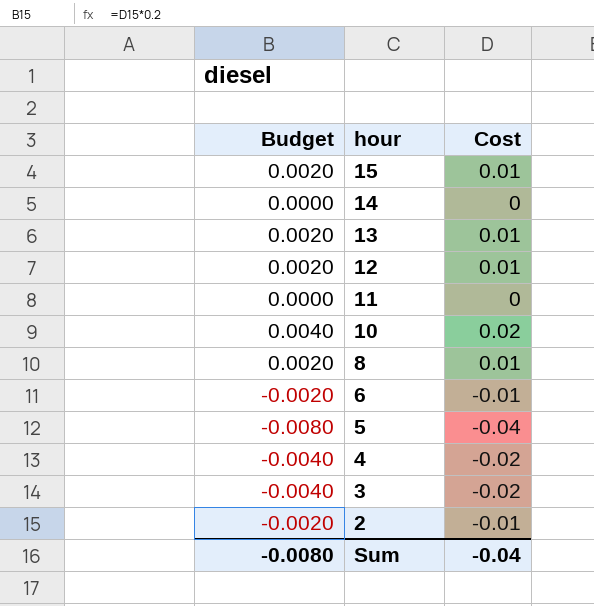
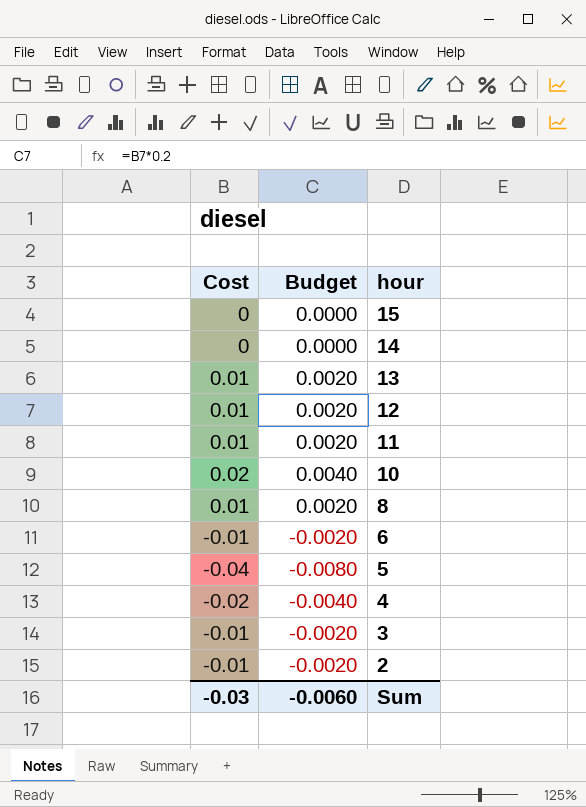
column Cost | position: 3 -> 1
15 | Cost: 0.01 -> 0
15 | Budget: 0.0020 -> 0.0000
11 | Cost: 0 -> 0.01
11 | Budget: 0.0000 -> 0.0020
3 | Cost: -0.02 -> -0.01
3 | Budget: -0.0040 -> -0.0020
Sum | Cost: -0.04 -> -0.03
Sum | Budget: -0.0080 -> -0.0060

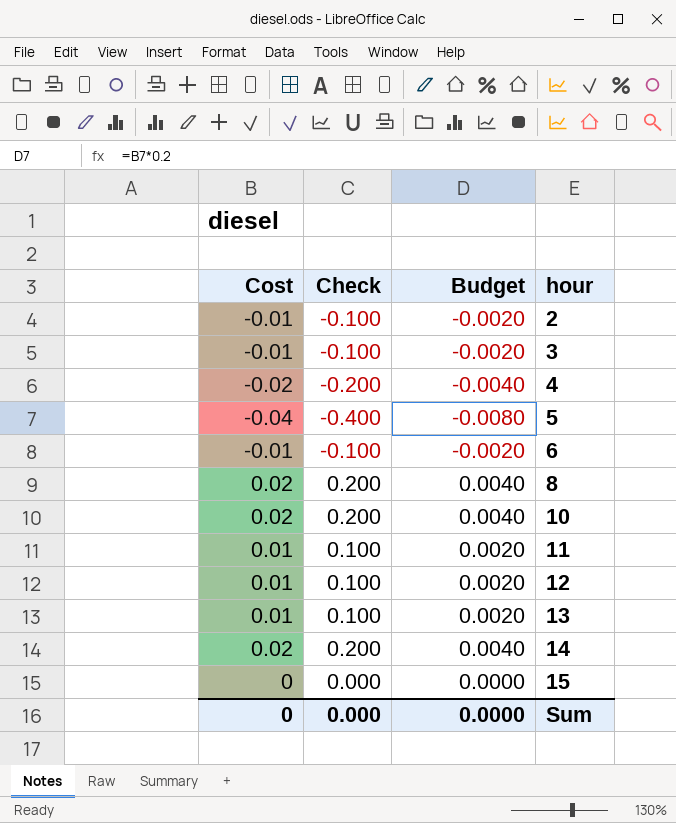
row order: hour descending -> hour ascending
column Check | formula: none -> [Cost] * 10
8 | Cost: 0.01 -> 0.02
8 | Budget: 0.0020 -> 0.0040
14 | Cost: 0 -> 0.02
14 | Budget: 0.0000 -> 0.0040
Sum | Cost: -0.03 -> 0
Sum | Budget: -0.0060 -> 0.0000

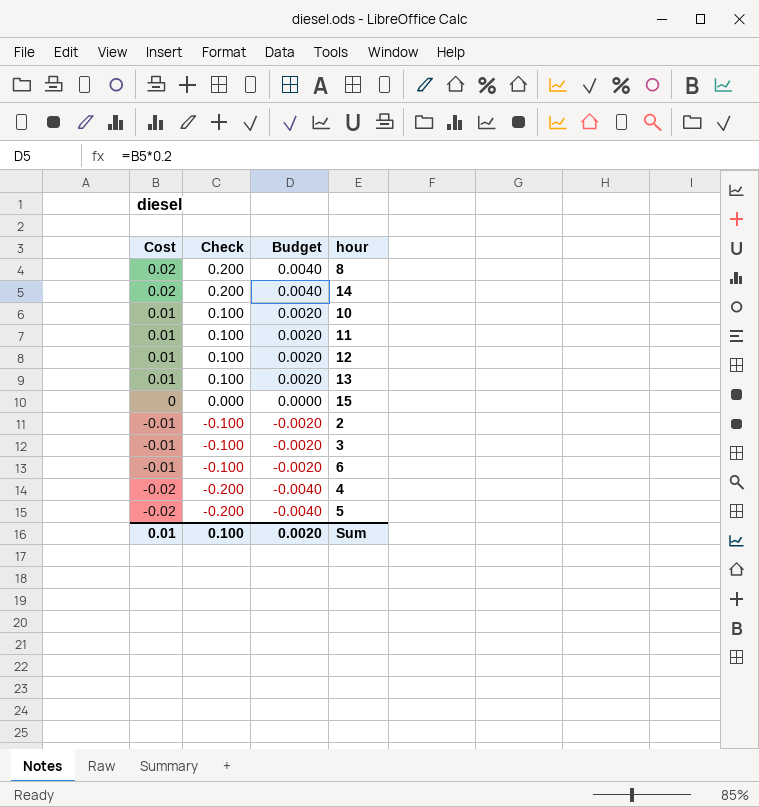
row order: hour ascending -> Cost descending
10 | Cost: 0.02 -> 0.01
10 | Check: 0.200 -> 0.100
10 | Budget: 0.0040 -> 0.0020
5 | Cost: -0.04 -> -0.02
5 | Check: -0.400 -> -0.200
5 | Budget: -0.0080 -> -0.0040
Sum | Cost: 0 -> 0.01
Sum | Check: 0.000 -> 0.100
Sum | Budget: 0.0000 -> 0.0020

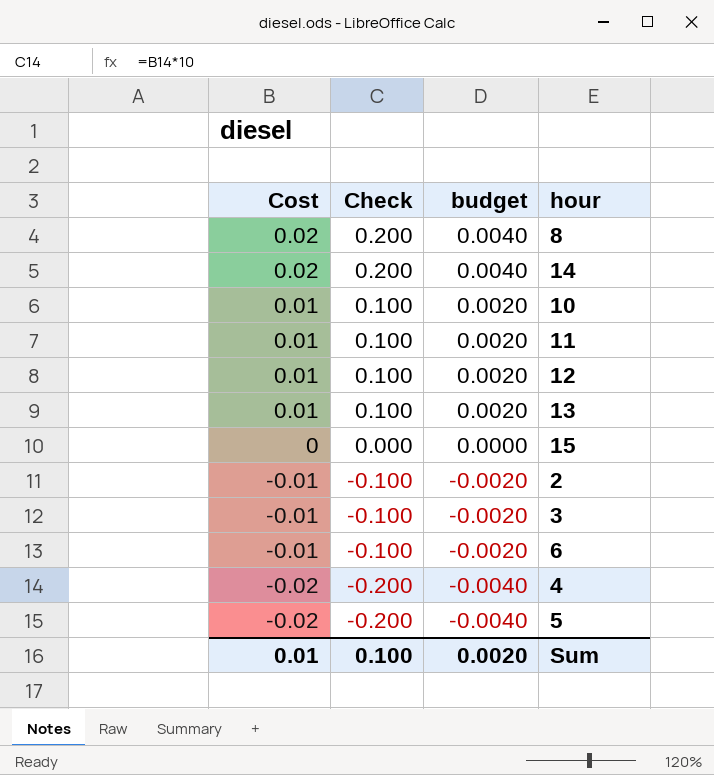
column name: Budget -> budget

